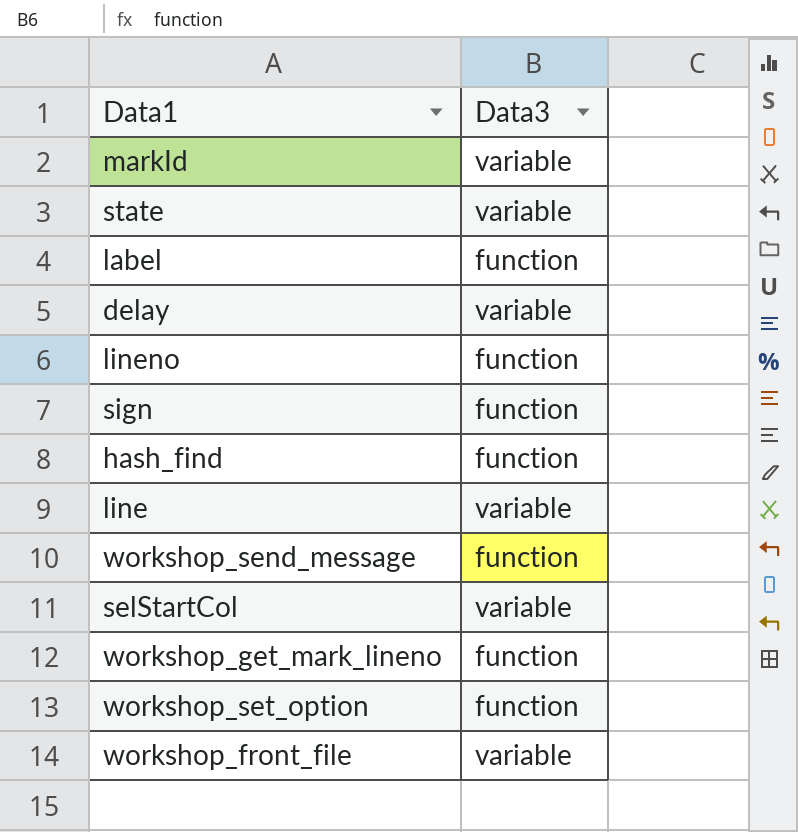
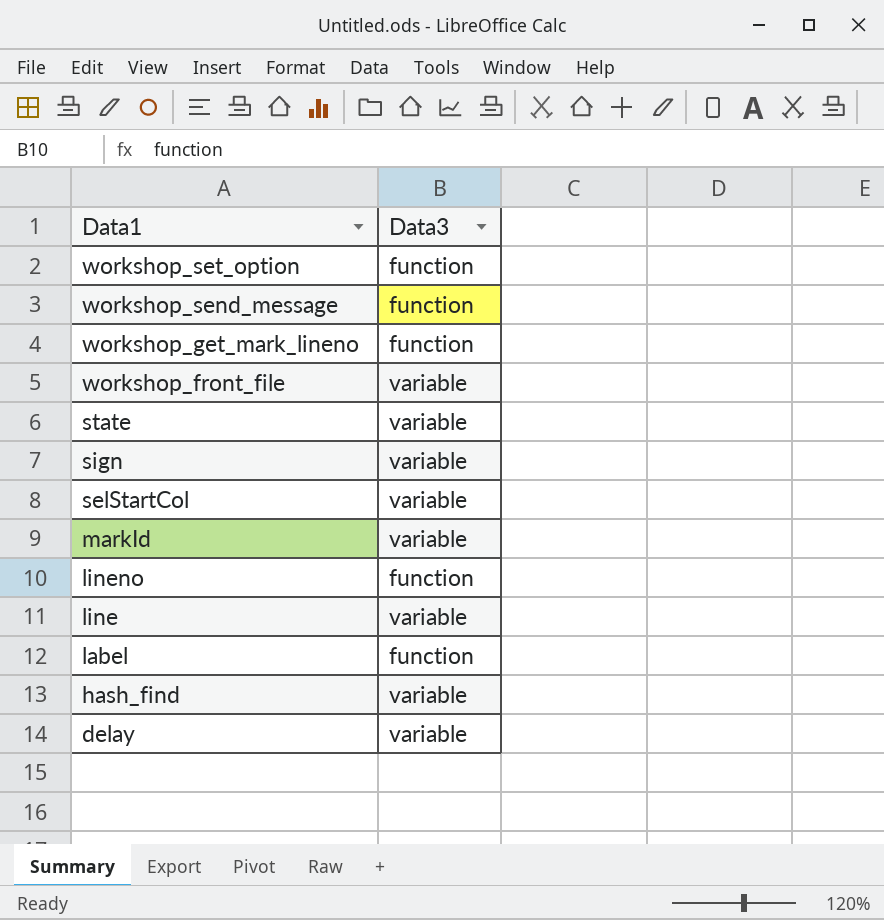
row order: none -> Data1 descending
sign | Data3: function -> variable
hash_find | Data3: function -> variable

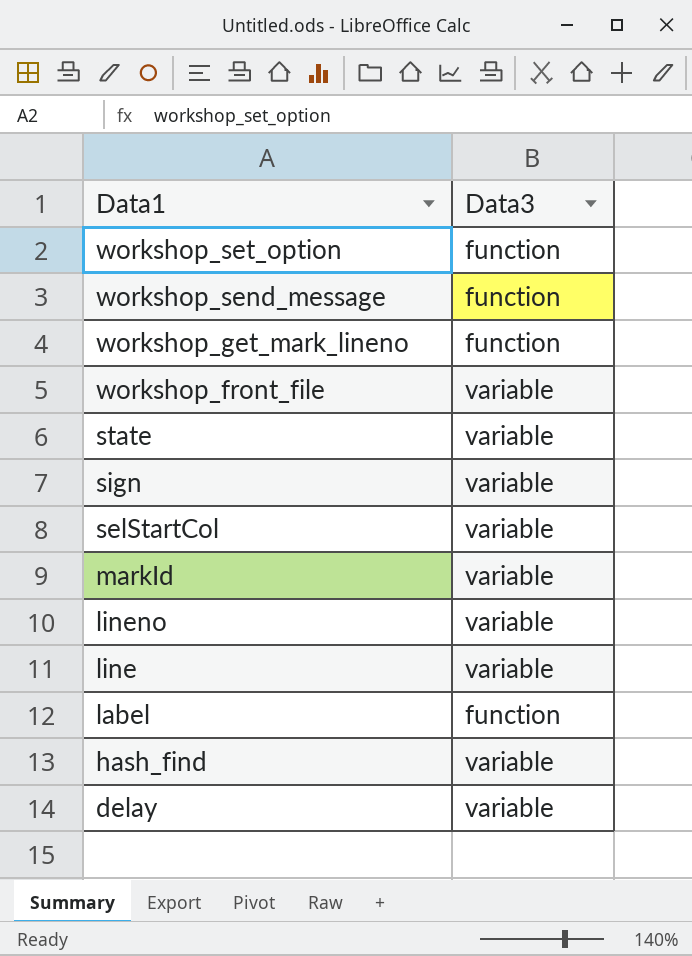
lineno | Data3: function -> variable

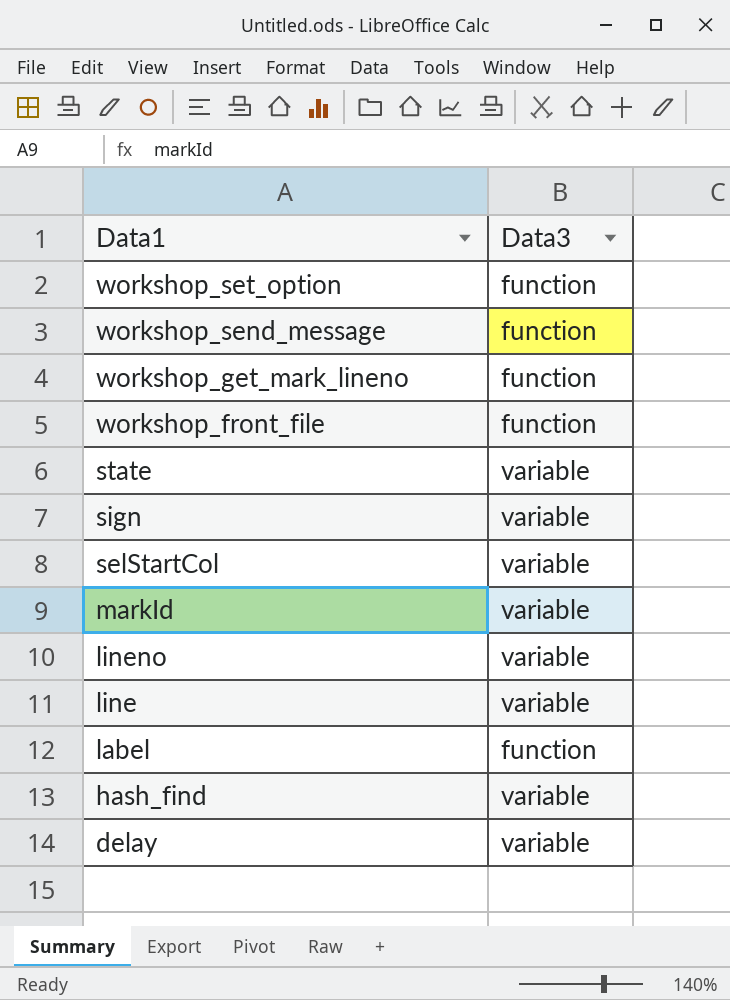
workshop_front_file | Data3: variable -> function

